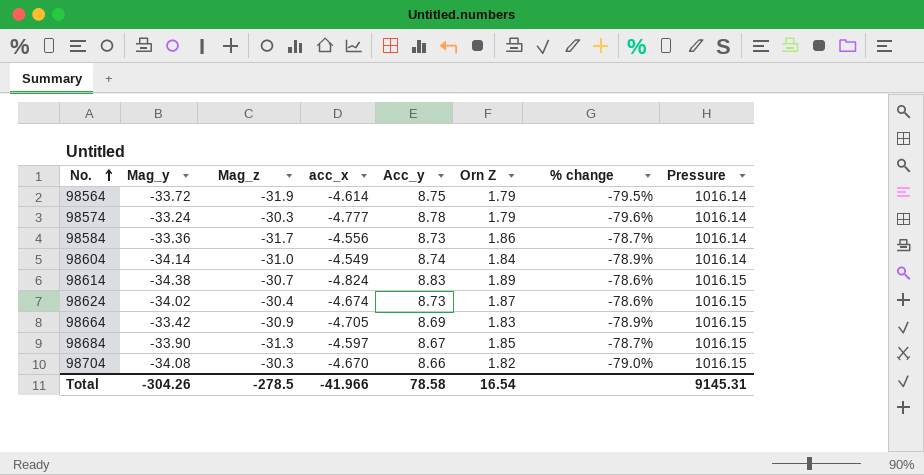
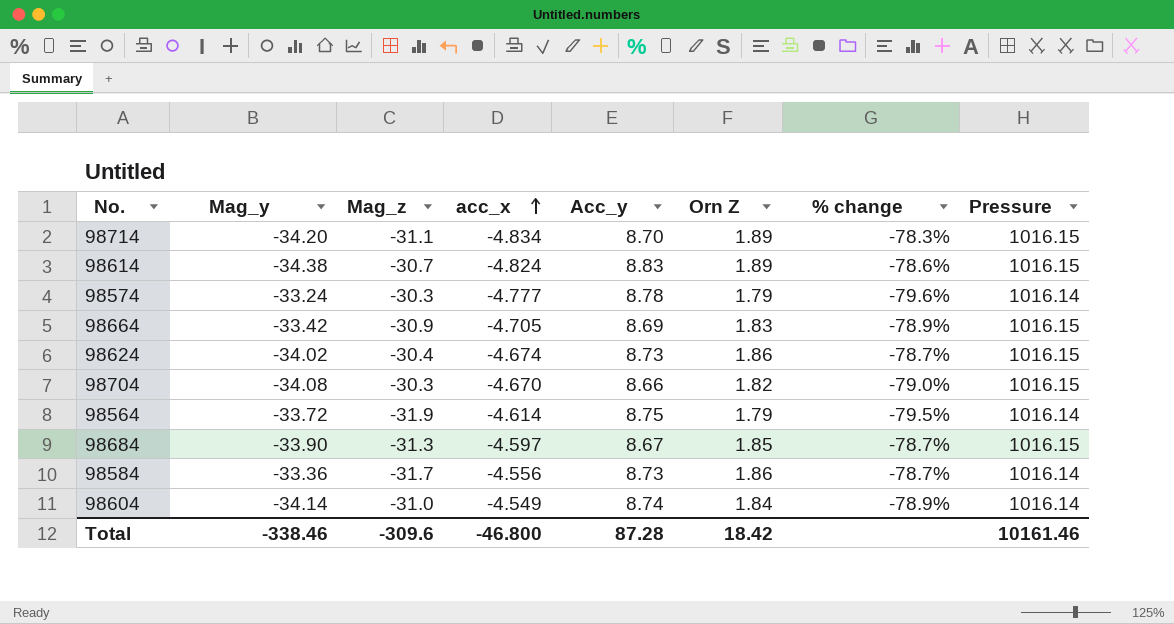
row order: No. ascending -> acc_x ascending
row 98714: none -> -34.20 | -31.1 | -4.834 | 8.70 | 1.89 | -78.3% | 1016.15
98624 | Orn Z: 1.87 -> 1.86
98624 | % change: -78.6% -> -78.7%
Total | Mag_y: -304.26 -> -338.46
Total | Mag_z: -278.5 -> -309.6
Total | acc_x: -41.966 -> -46.800
Total | Acc_y: 78.58 -> 87.28
Total | Orn Z: 16.54 -> 18.42
Total | Pressure: 9145.31 -> 10161.46

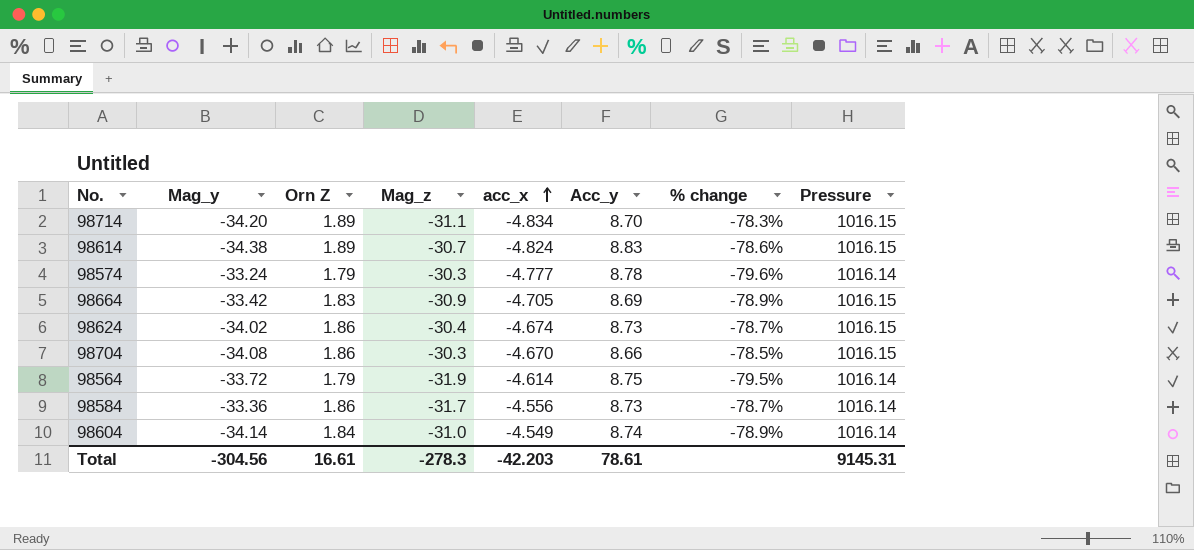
column Orn Z | position: 6 -> 3
row 98684: -33.90 | -31.3 | -4.597 | 8.67 | 1.85 | -78.7% | 1016.15 -> none
98704 | Orn Z: 1.82 -> 1.86
98704 | % change: -79.0% -> -78.5%
Total | Mag_y: -338.46 -> -304.56
Total | Orn Z: 18.42 -> 16.61
Total | Mag_z: -309.6 -> -278.3
Total | acc_x: -46.800 -> -42.203
Total | Acc_y: 87.28 -> 78.61
Total | Pressure: 10161.46 -> 9145.31

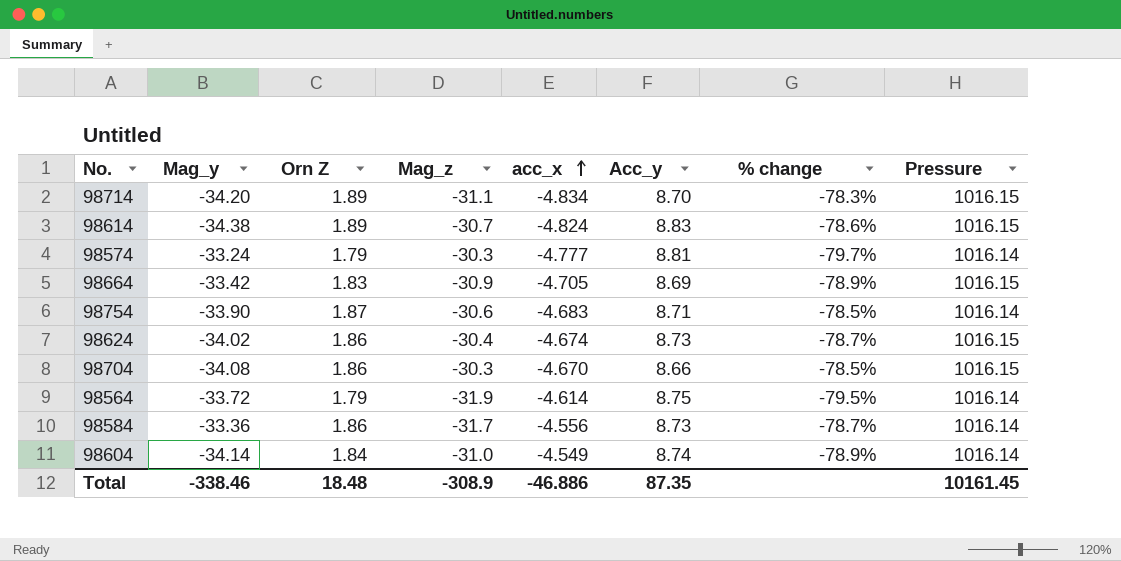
98574 | Acc_y: 8.78 -> 8.81
98574 | % change: -79.6% -> -79.7%
row 98754: none -> -33.90 | 1.87 | -30.6 | -4.683 | 8.71 | -78.5% | 1016.14
Total | Mag_y: -304.56 -> -338.46
Total | Orn Z: 16.61 -> 18.48
Total | Mag_z: -278.3 -> -308.9
Total | acc_x: -42.203 -> -46.886
Total | Acc_y: 78.61 -> 87.35
Total | Pressure: 9145.31 -> 10161.45

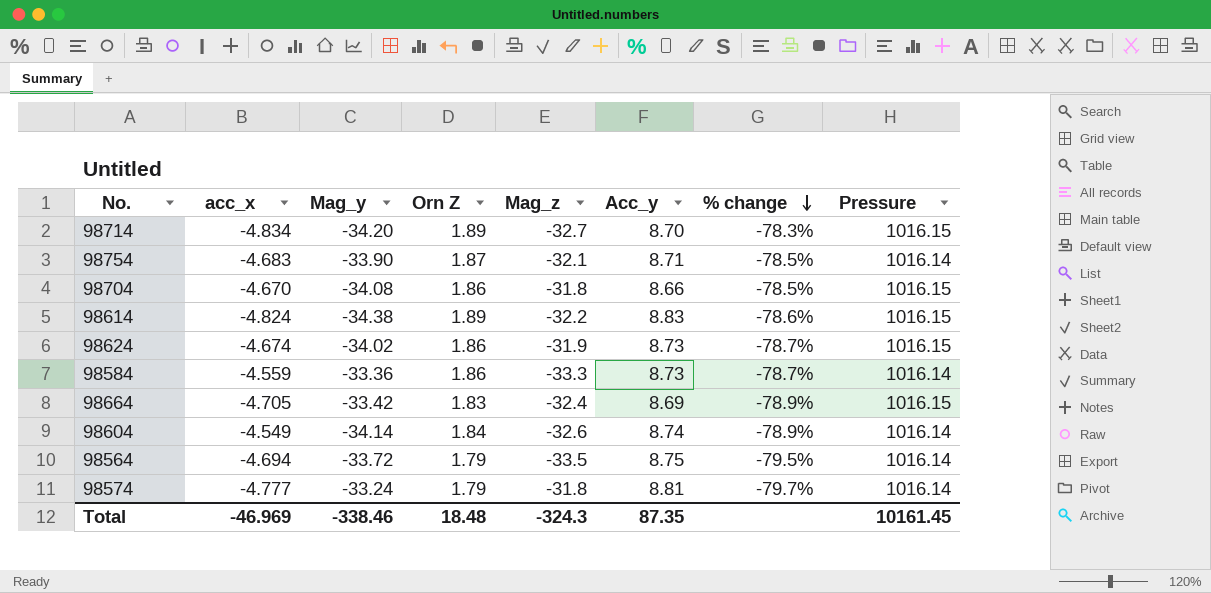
row order: acc_x ascending -> % change descending
column acc_x | position: 5 -> 2
98714 | Mag_z: -31.1 -> -32.7
98754 | Mag_z: -30.6 -> -32.1
98704 | Mag_z: -30.3 -> -31.8
98614 | Mag_z: -30.7 -> -32.2
98624 | Mag_z: -30.4 -> -31.9
98584 | acc_x: -4.556 -> -4.559
98584 | Mag_z: -31.7 -> -33.3
98664 | Mag_z: -30.9 -> -32.4
98604 | Mag_z: -31.0 -> -32.6
98564 | acc_x: -4.614 -> -4.694
98564 | Mag_z: -31.9 -> -33.5
98574 | Mag_z: -30.3 -> -31.8
Total | acc_x: -46.886 -> -46.969
Total | Mag_z: -308.9 -> -324.3

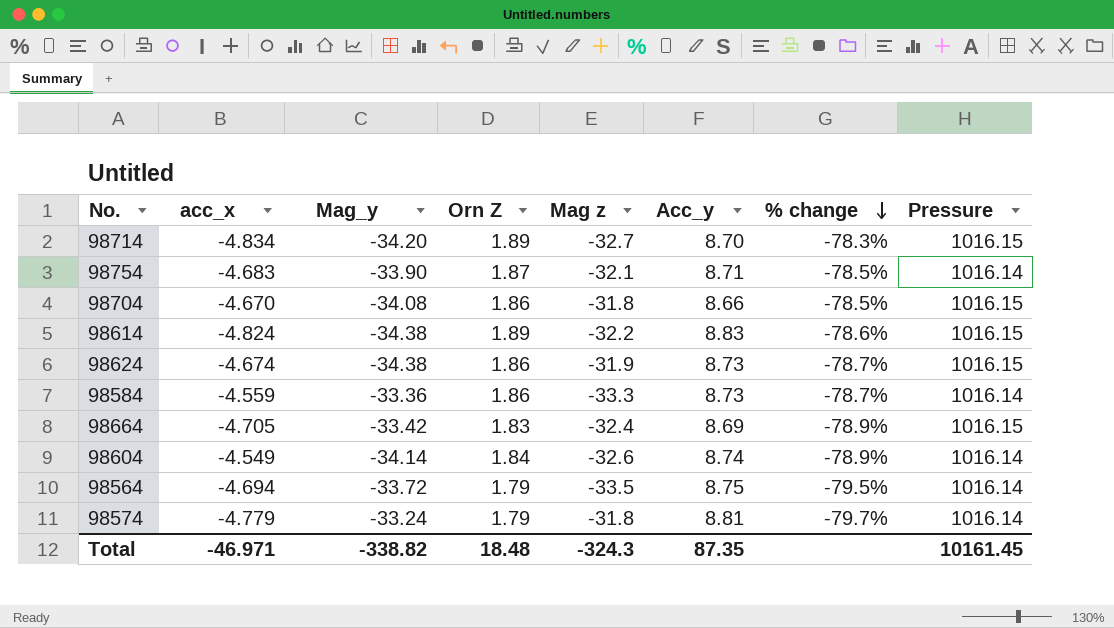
column name: Mag_z -> Mag z
98624 | Mag_y: -34.02 -> -34.38
98574 | acc_x: -4.777 -> -4.779
Total | acc_x: -46.969 -> -46.971
Total | Mag_y: -338.46 -> -338.82

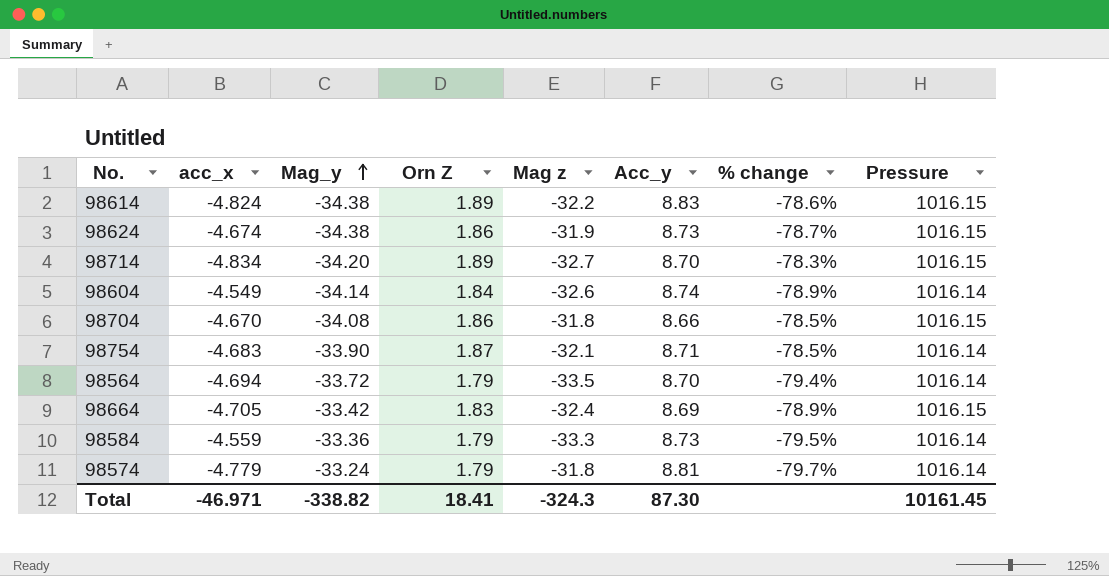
row order: % change descending -> Mag_y ascending
98564 | Acc_y: 8.75 -> 8.70
98564 | % change: -79.5% -> -79.4%
98584 | Orn Z: 1.86 -> 1.79
98584 | % change: -78.7% -> -79.5%
Total | Orn Z: 18.48 -> 18.41
Total | Acc_y: 87.35 -> 87.30

